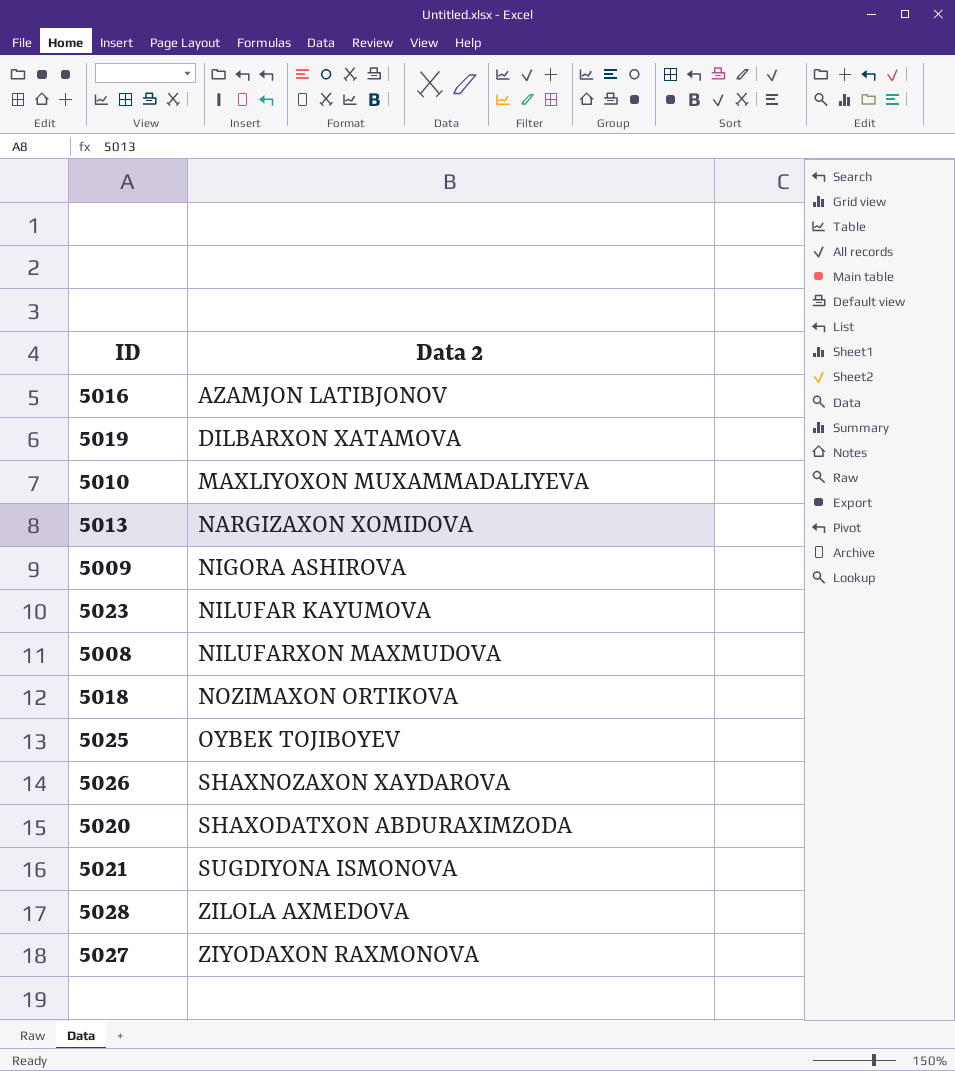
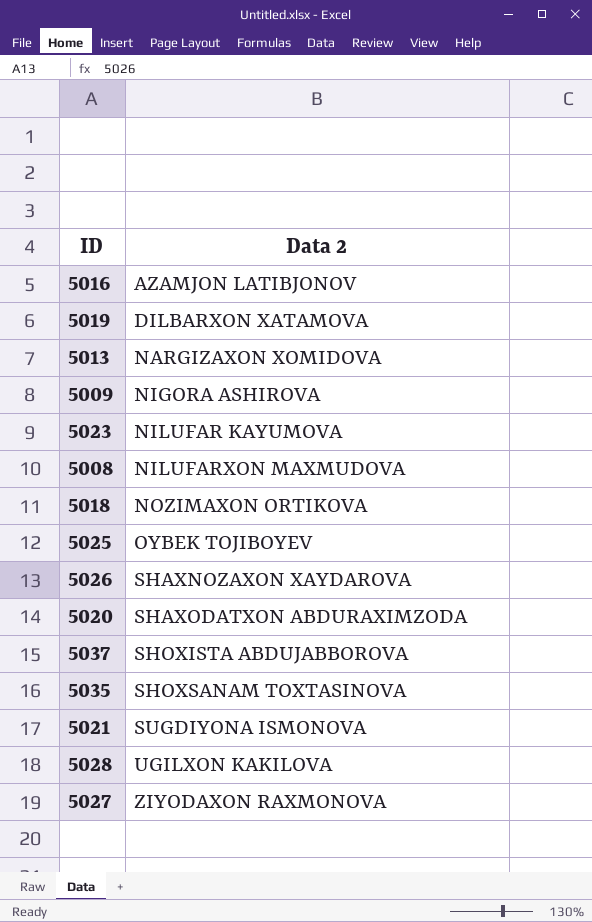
row 5010: MAXLIYOXON MUXAMMADALIYEVA -> none
row 5037: none -> SHOXISTA ABDUJABBOROVA
row 5035: none -> SHOXSANAM TOXTASINOVA
5028 | Data 2: ZILOLA AXMEDOVA -> UGILXON KAKILOVA

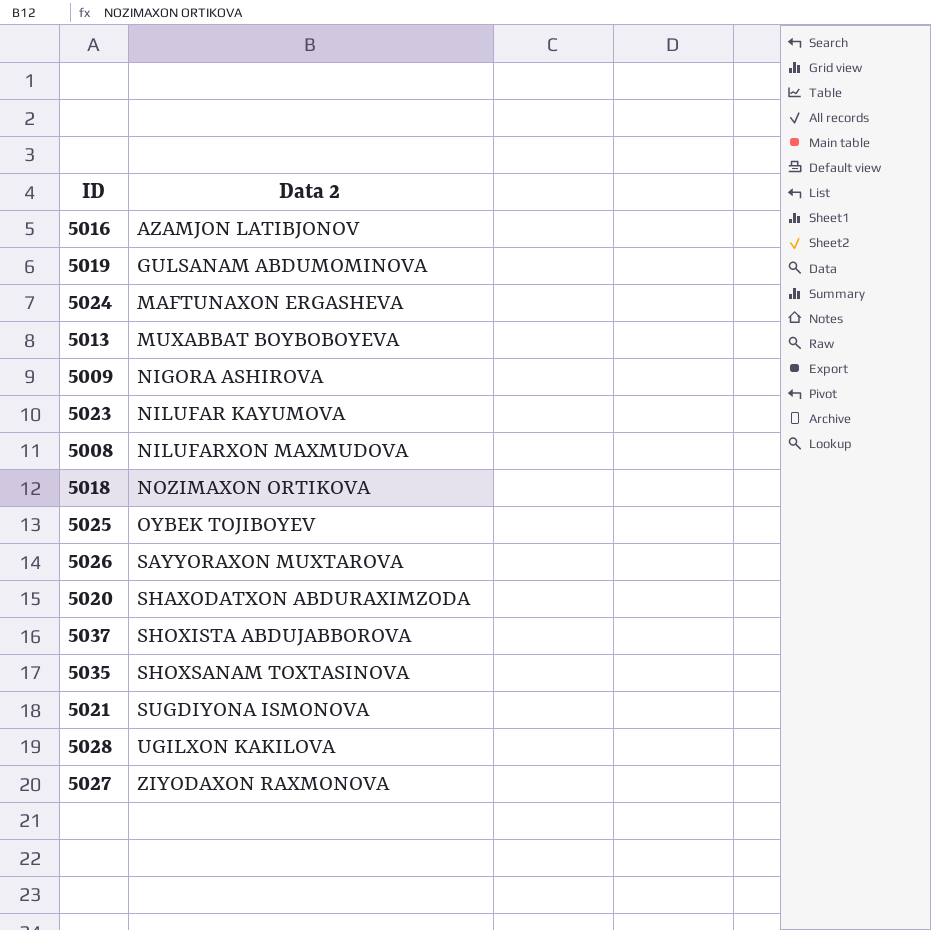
5019 | Data 2: DILBARXON XATAMOVA -> GULSANAM ABDUMOMINOVA
row 5024: none -> MAFTUNAXON ERGASHEVA
5013 | Data 2: NARGIZAXON XOMIDOVA -> MUXABBAT BOYBOBOYEVA
5026 | Data 2: SHAXNOZAXON XAYDAROVA -> SAYYORAXON MUXTAROVA

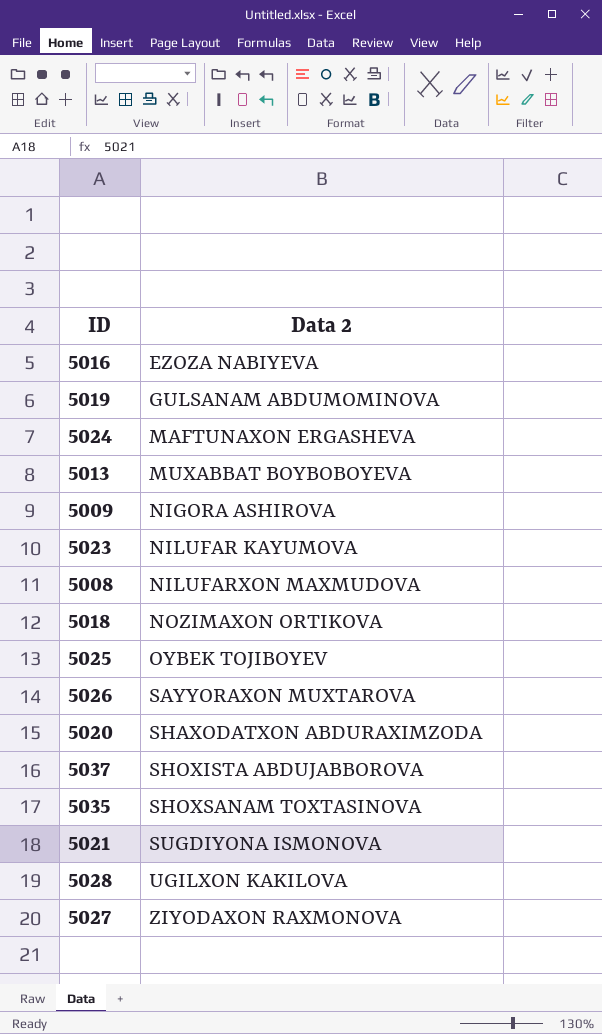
5016 | Data 2: AZAMJON LATIBJONOV -> EZOZA NABIYEVA

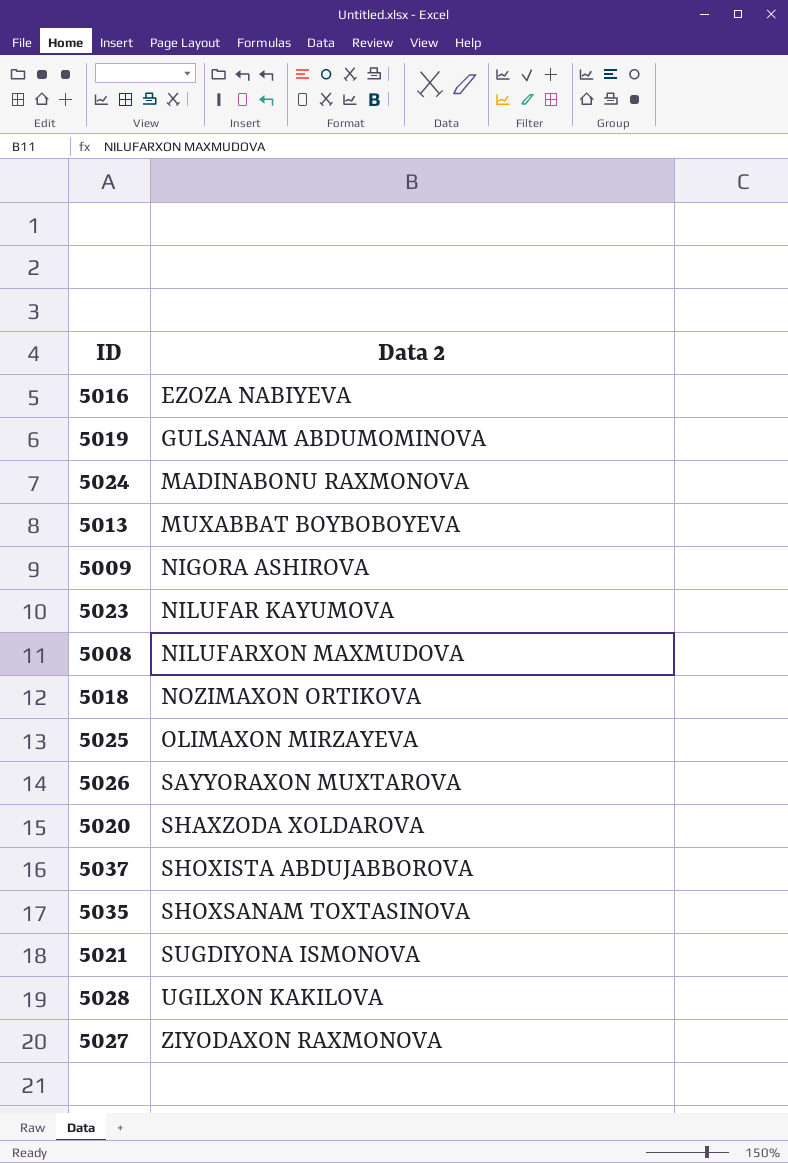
5024 | Data 2: MAFTUNAXON ERGASHEVA -> MADINABONU RAXMONOVA
5025 | Data 2: OYBEK TOJIBOYEV -> OLIMAXON MIRZAYEVA
5020 | Data 2: SHAXODATXON ABDURAXIMZODA -> SHAXZODA XOLDAROVA

